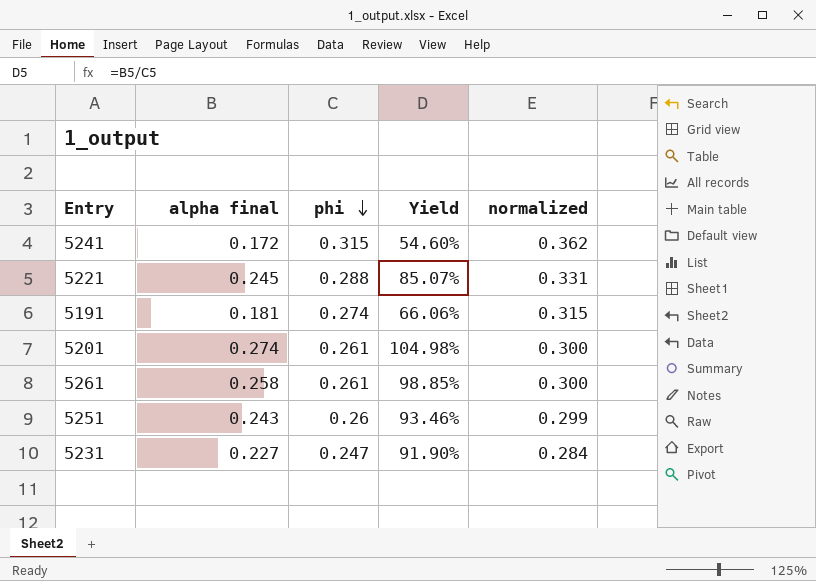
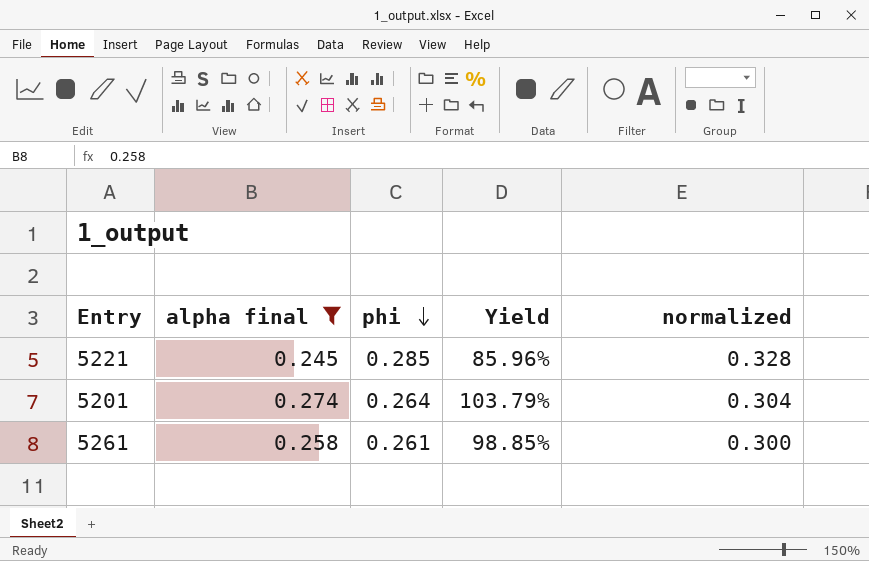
filter: none -> alpha final >= 0.245
5221 | phi: 0.288 -> 0.285
5221 | Yield: 85.07% -> 85.96%
5221 | normalized: 0.331 -> 0.328
5201 | phi: 0.261 -> 0.264
5201 | Yield: 104.98% -> 103.79%
5201 | normalized: 0.300 -> 0.304

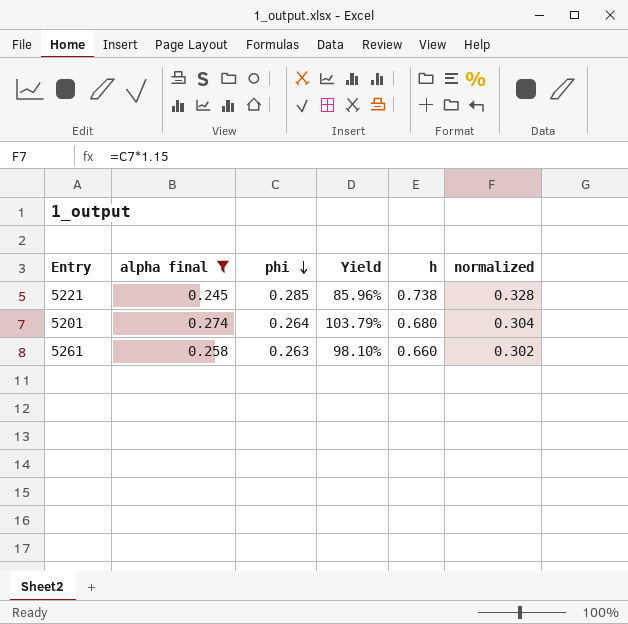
column h | position: none -> 5
5261 | phi: 0.261 -> 0.263
5261 | Yield: 98.85% -> 98.10%
5261 | normalized: 0.300 -> 0.302

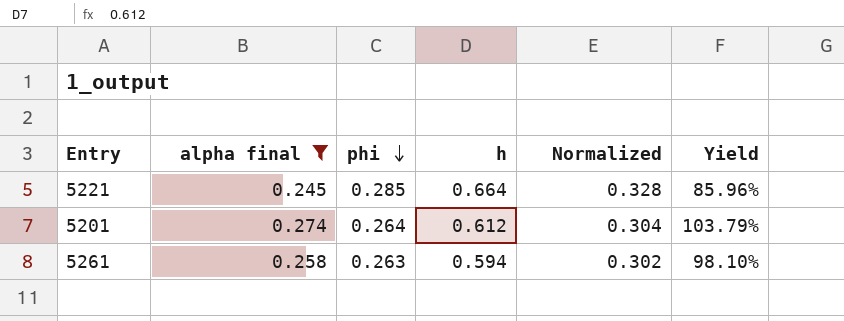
column name: normalized -> Normalized
column Yield | position: 4 -> 6
5221 | h: 0.738 -> 0.664
5201 | h: 0.680 -> 0.612
5261 | h: 0.660 -> 0.594

